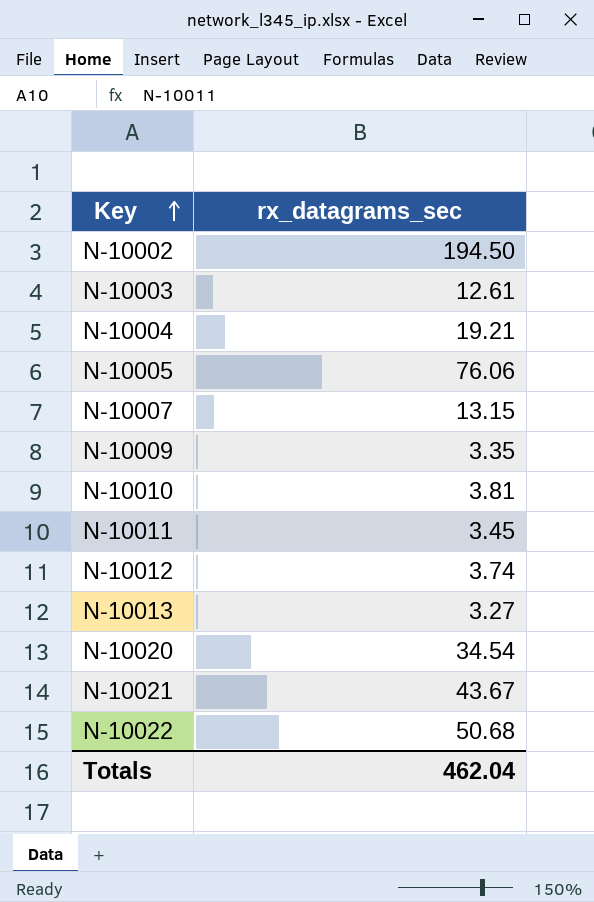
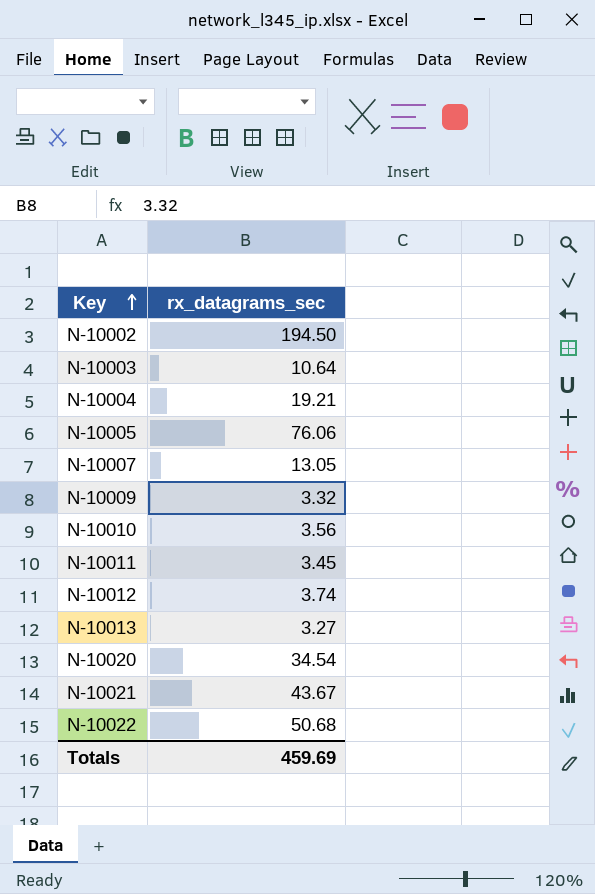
N-10003 | rx_datagrams_sec: 12.61 -> 10.64
N-10007 | rx_datagrams_sec: 13.15 -> 13.05
N-10009 | rx_datagrams_sec: 3.35 -> 3.32
N-10010 | rx_datagrams_sec: 3.81 -> 3.56
Totals | rx_datagrams_sec: 462.04 -> 459.69

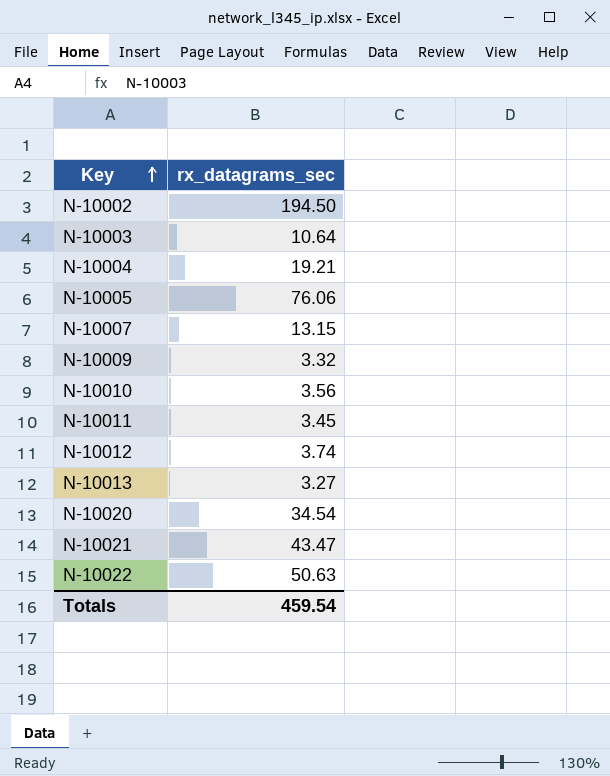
N-10007 | rx_datagrams_sec: 13.05 -> 13.15
N-10021 | rx_datagrams_sec: 43.67 -> 43.47
N-10022 | rx_datagrams_sec: 50.68 -> 50.63
Totals | rx_datagrams_sec: 459.69 -> 459.54

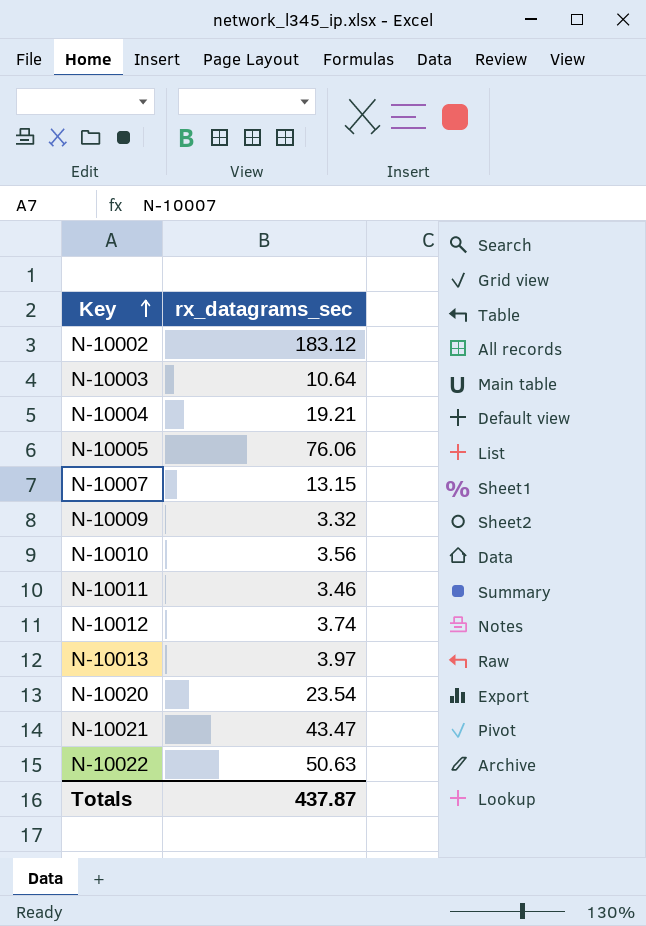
N-10002 | rx_datagrams_sec: 194.50 -> 183.12
N-10011 | rx_datagrams_sec: 3.45 -> 3.46
N-10013 | rx_datagrams_sec: 3.27 -> 3.97
N-10020 | rx_datagrams_sec: 34.54 -> 23.54
Totals | rx_datagrams_sec: 459.54 -> 437.87

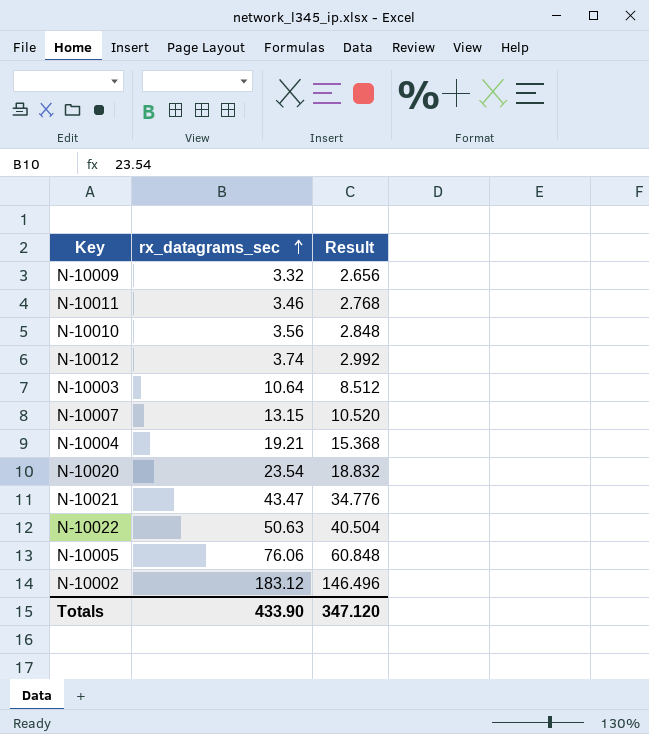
row order: Key ascending -> rx_datagrams_sec ascending
column Result | formula: none -> [rx_datagrams_sec] * 0.8
row N-10013: 3.97 -> none
Totals | rx_datagrams_sec: 437.87 -> 433.90

